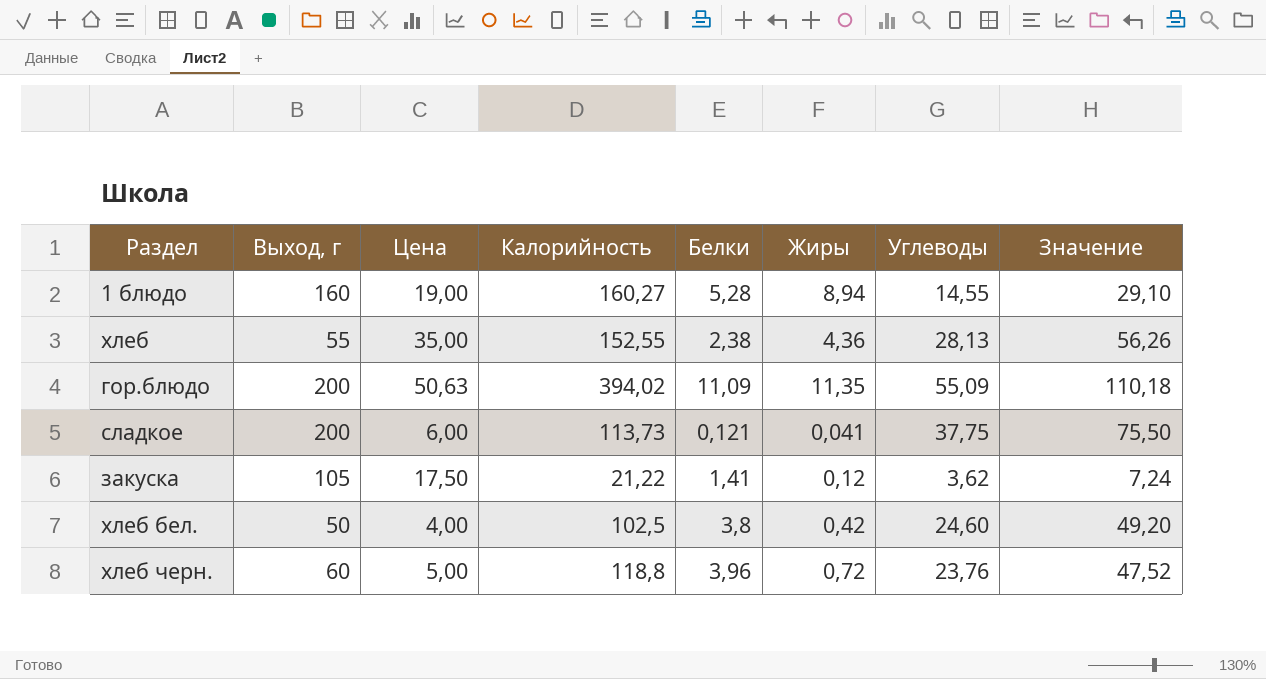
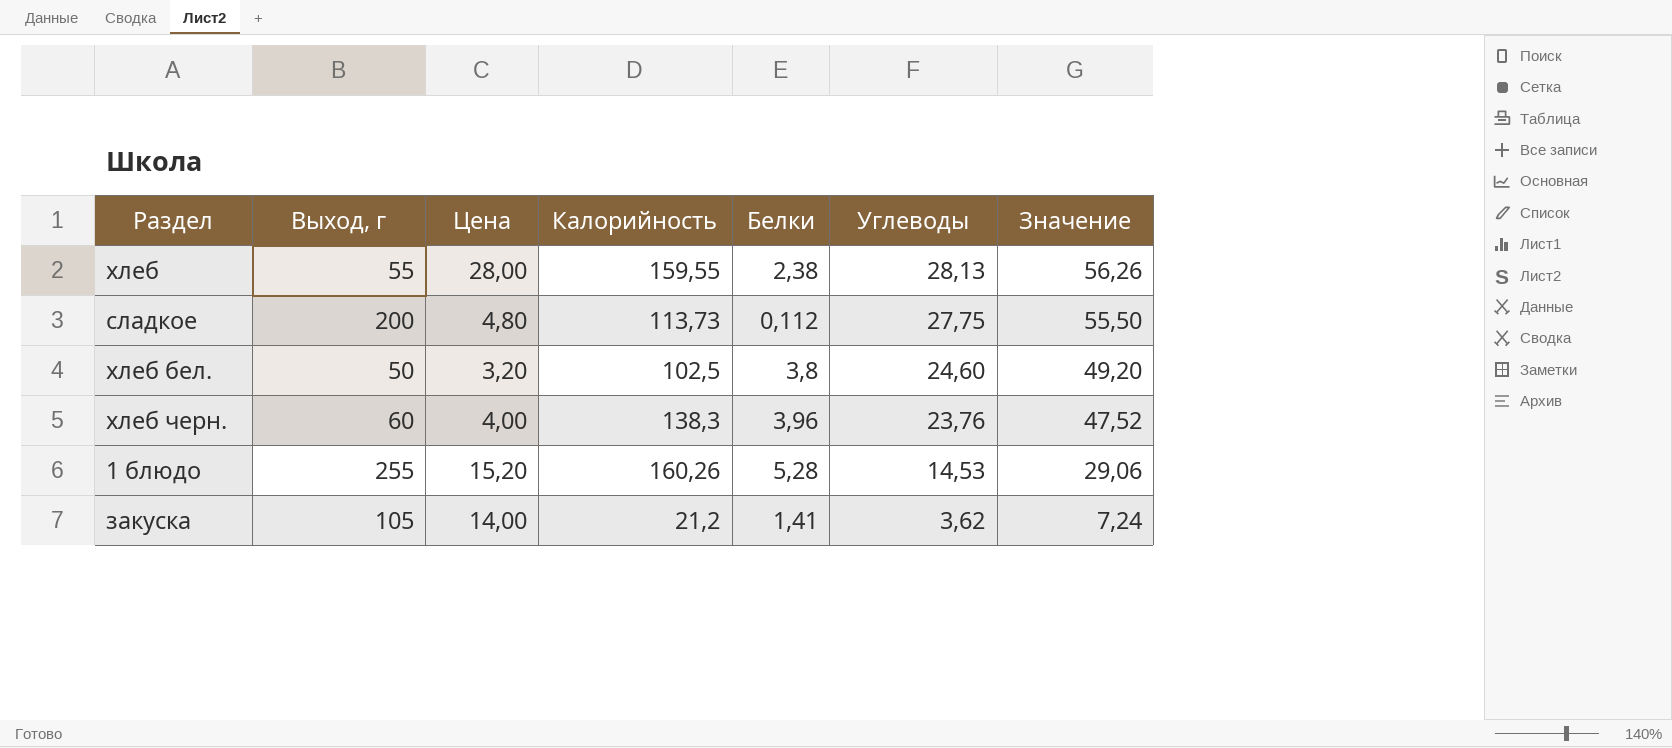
row order: none -> Углеводы descending
column Жиры | position: 6 -> none
row гор.блюдо: 200 | 50,63 | 394,02 | 11,09 | 11,35 | 55,09 | 110,18 -> none
хлеб | Цена: 35,00 -> 28,00
хлеб | Калорийность: 152,55 -> 159,55
сладкое | Цена: 6,00 -> 4,80
сладкое | Белки: 0,121 -> 0,112
сладкое | Углеводы: 37,75 -> 27,75
сладкое | Значение: 75,50 -> 55,50
хлеб бел. | Цена: 4,00 -> 3,20
хлеб черн. | Цена: 5,00 -> 4,00
хлеб черн. | Калорийность: 118,8 -> 138,3
1 блюдо | Выход, г: 160 -> 255
1 блюдо | Цена: 19,00 -> 15,20
1 блюдо | Калорийность: 160,27 -> 160,26
1 блюдо | Углеводы: 14,55 -> 14,53
1 блюдо | Значение: 29,10 -> 29,06
закуска | Цена: 17,50 -> 14,00
закуска | Калорийность: 21,22 -> 21,2

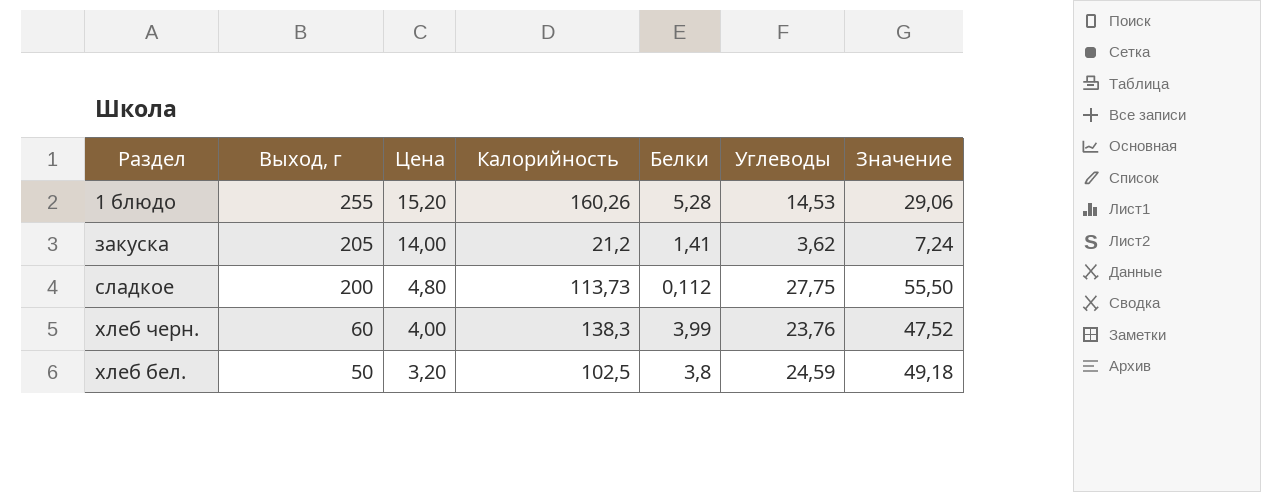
row order: Углеводы descending -> Выход, г descending
row хлеб: 55 | 28,00 | 159,55 | 2,38 | 28,13 | 56,26 -> none
закуска | Выход, г: 105 -> 205
хлеб черн. | Белки: 3,96 -> 3,99
хлеб бел. | Углеводы: 24,60 -> 24,59
хлеб бел. | Значение: 49,20 -> 49,18

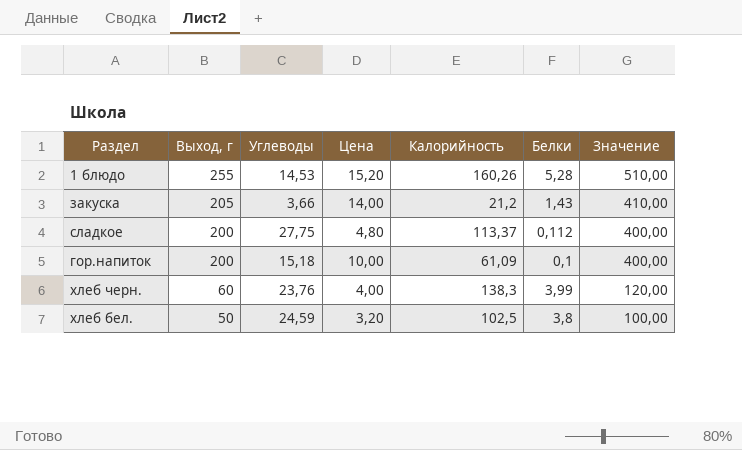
column Углеводы | position: 6 -> 3
column Значение | formula: [Углеводы] * 2 -> [Выход, г] * 2
закуска | Углеводы: 3,62 -> 3,66
закуска | Белки: 1,41 -> 1,43
сладкое | Калорийность: 113,73 -> 113,37
row гор.напиток: none -> 200 | 15,18 | 10,00 | 61,09 | 0,1 | 400,00

